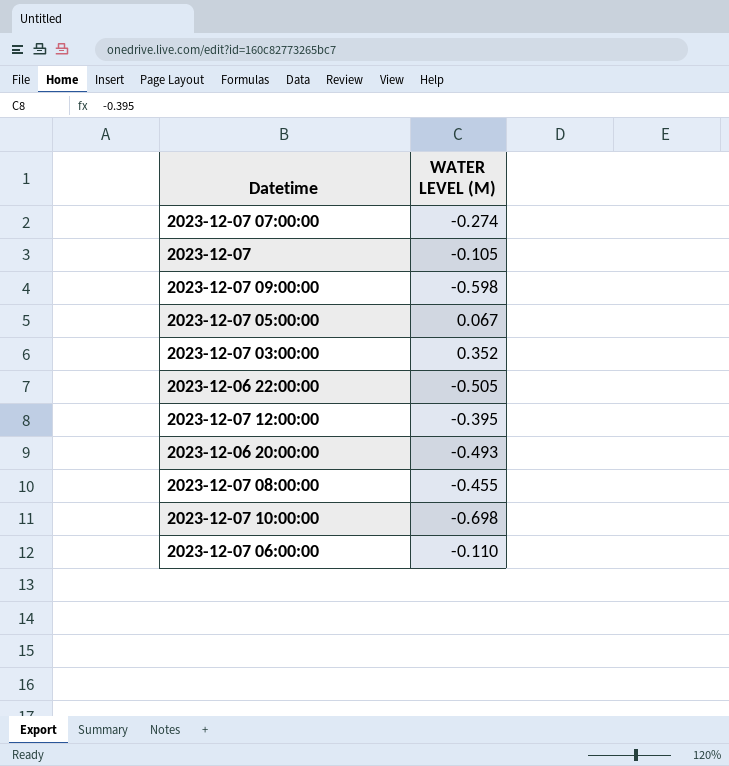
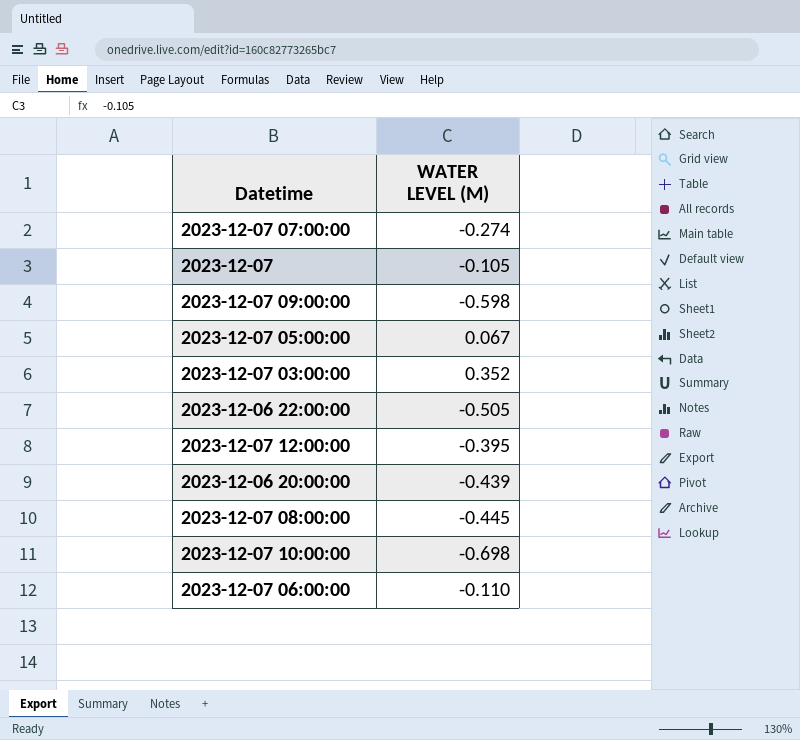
2023-12-06 20:00:00 | WATER LEVEL (M): -0.493 -> -0.439
2023-12-07 08:00:00 | WATER LEVEL (M): -0.455 -> -0.445

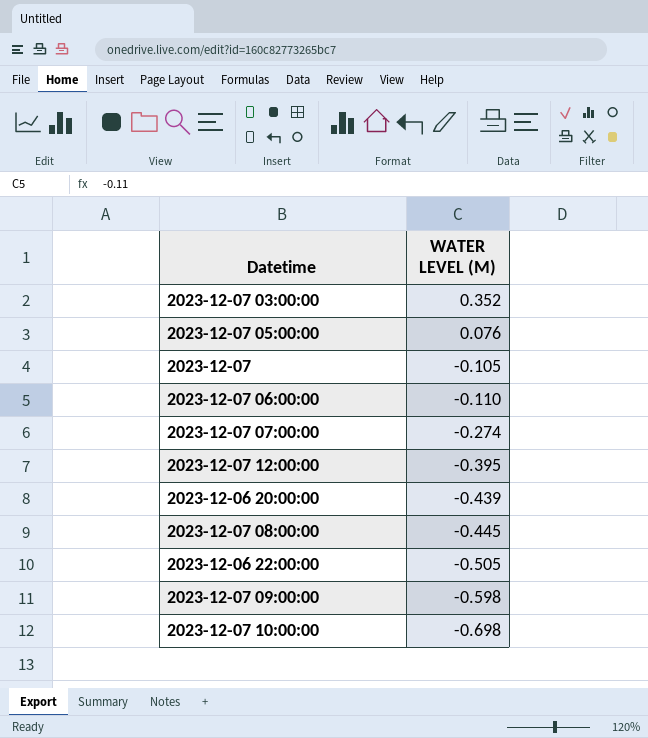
row order: none -> WATER LEVEL (M) descending
2023-12-07 05:00:00 | WATER LEVEL (M): 0.067 -> 0.076

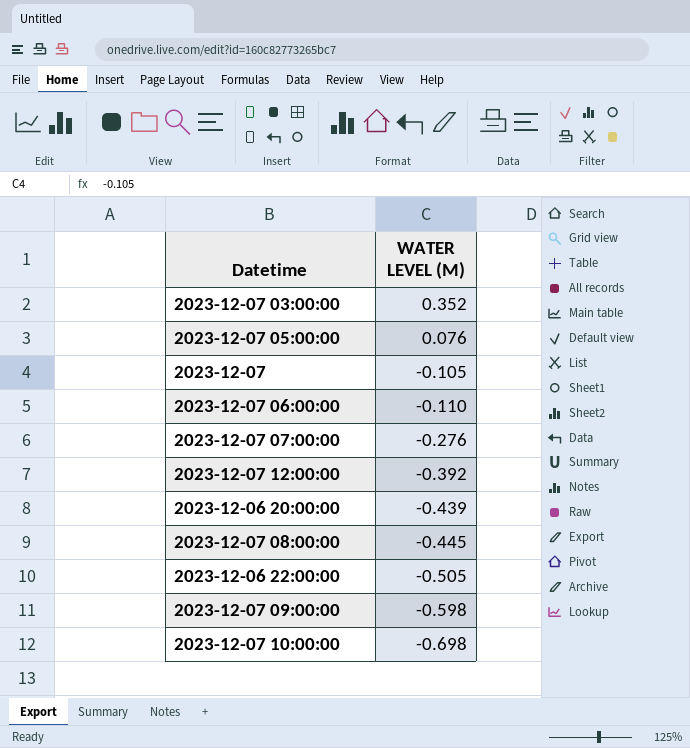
2023-12-07 07:00:00 | WATER LEVEL (M): -0.274 -> -0.276
2023-12-07 12:00:00 | WATER LEVEL (M): -0.395 -> -0.392

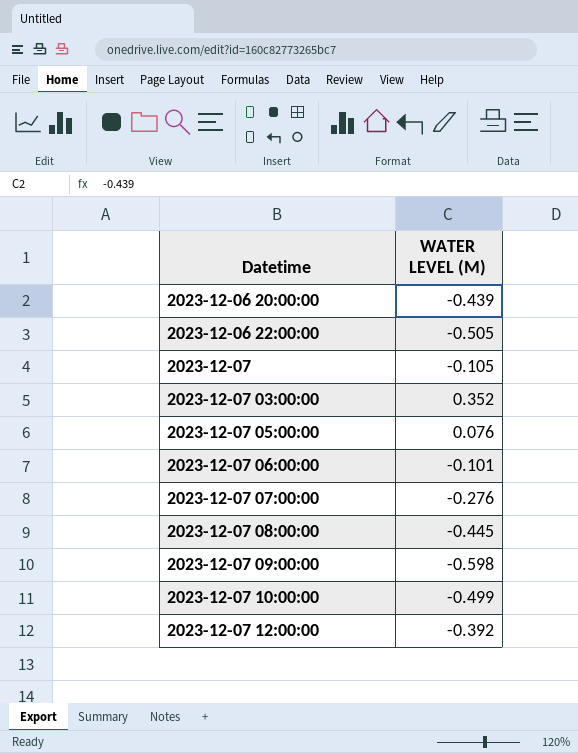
row order: WATER LEVEL (M) descending -> Datetime ascending
2023-12-07 06:00:00 | WATER LEVEL (M): -0.110 -> -0.101
2023-12-07 10:00:00 | WATER LEVEL (M): -0.698 -> -0.499

